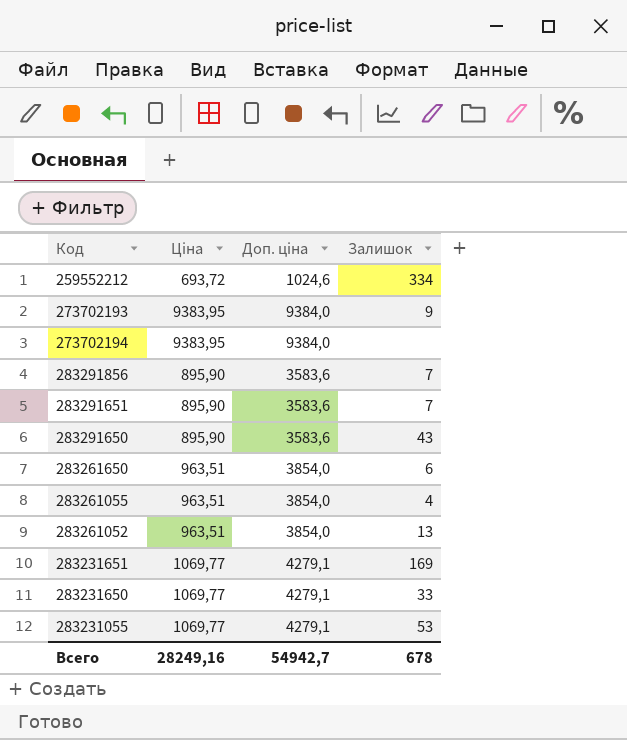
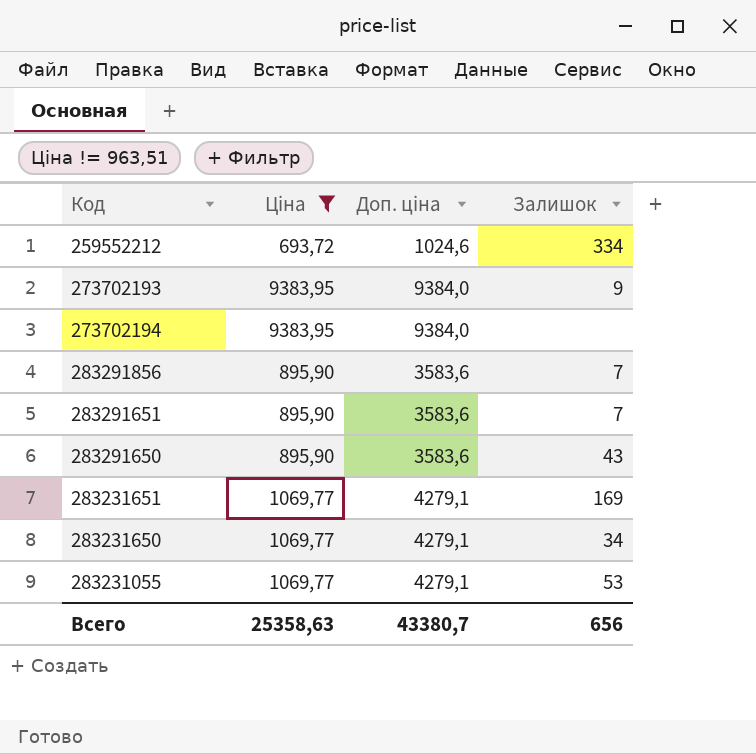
filter: none -> Ціна != 963,51
283231650 | Залишок: 33 -> 34
Всего | Ціна: 28249,16 -> 25358,63
Всего | Доп. ціна: 54942,7 -> 43380,7
Всего | Залишок: 678 -> 656

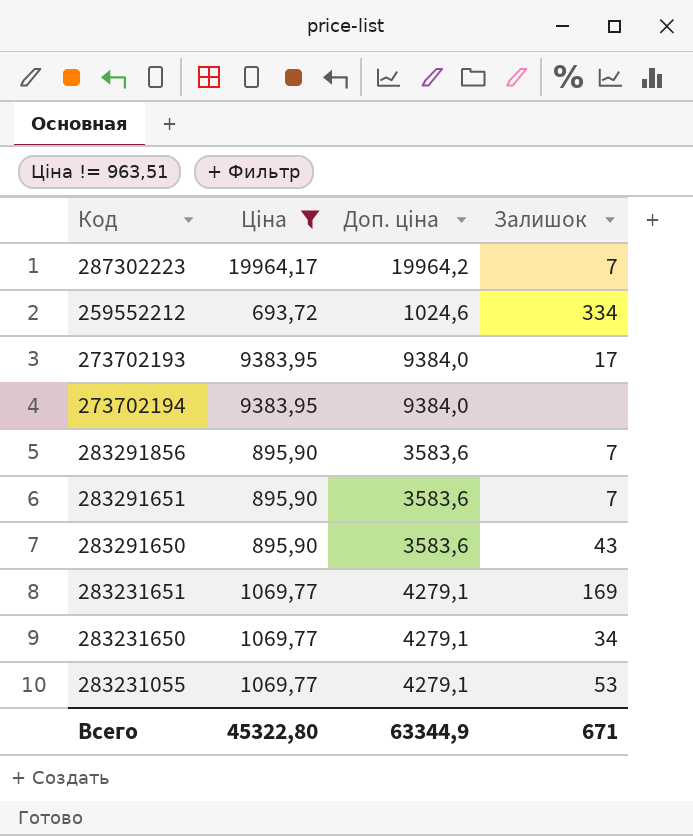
row 287302223: none -> 19964,17 | 19964,2 | 7
273702193 | Залишок: 9 -> 17
Всего | Ціна: 25358,63 -> 45322,80
Всего | Доп. ціна: 43380,7 -> 63344,9
Всего | Залишок: 656 -> 671

